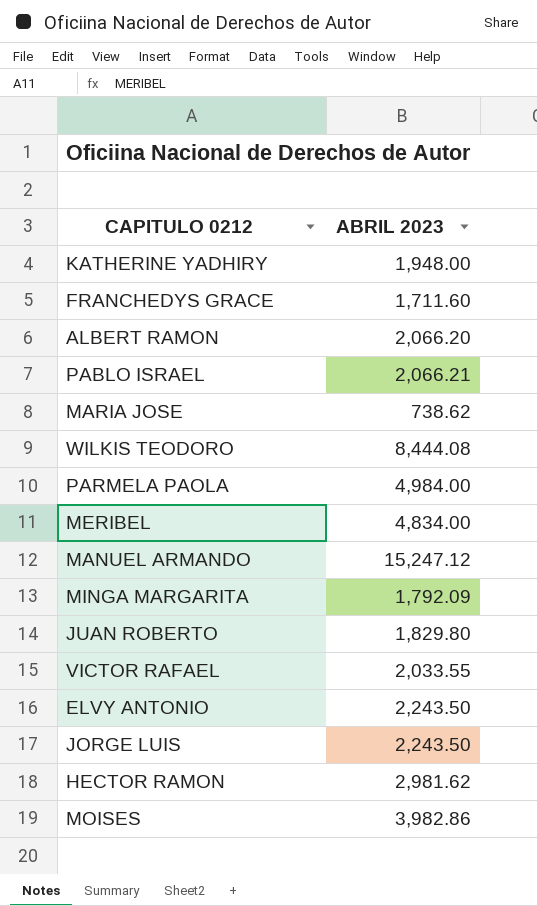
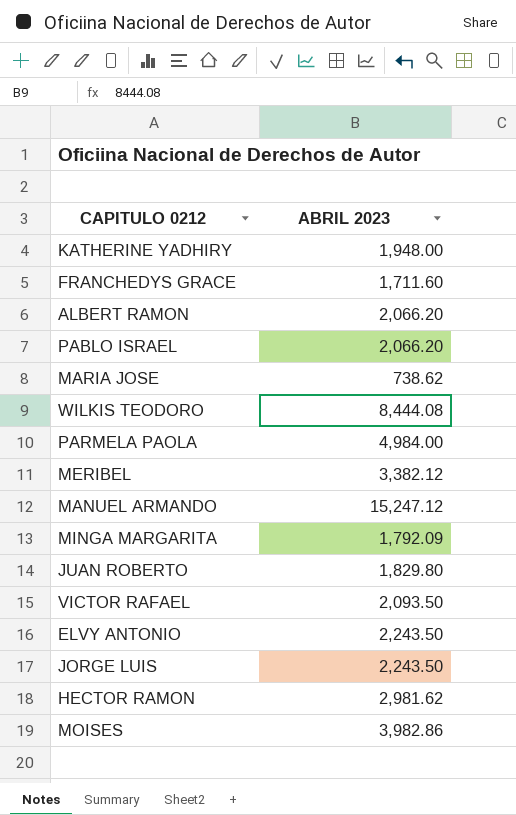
PABLO ISRAEL | ABRIL 2023: 2,066.21 -> 2,066.20
MERIBEL | ABRIL 2023: 4,834.00 -> 3,382.12
VICTOR RAFAEL | ABRIL 2023: 2,033.55 -> 2,093.50

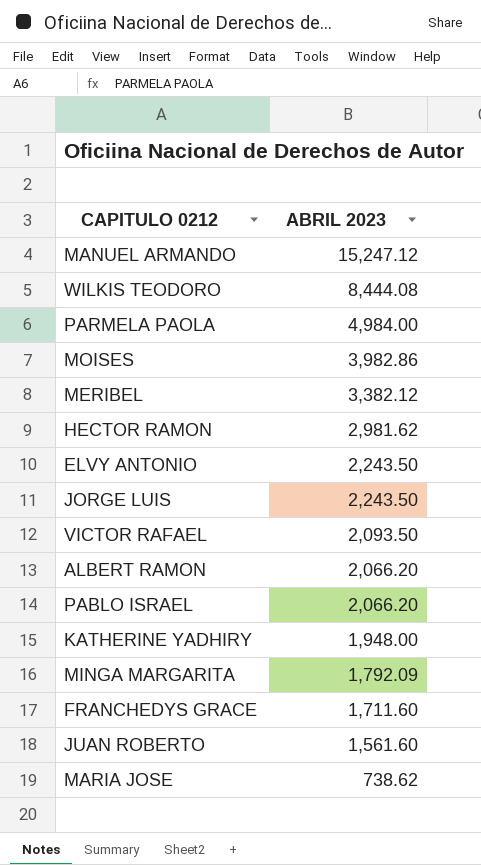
row order: none -> ABRIL 2023 descending
JUAN ROBERTO | ABRIL 2023: 1,829.80 -> 1,561.60

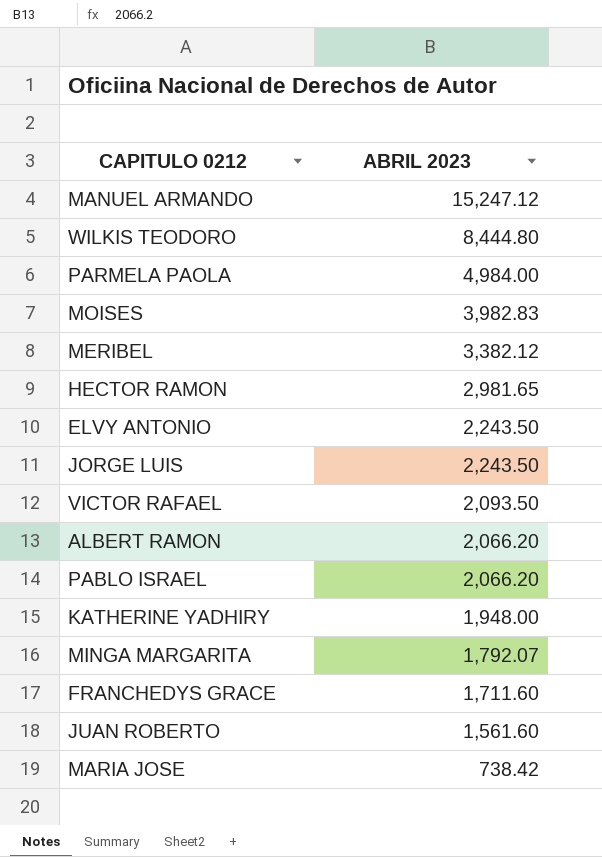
WILKIS TEODORO | ABRIL 2023: 8,444.08 -> 8,444.80
MOISES | ABRIL 2023: 3,982.86 -> 3,982.83
HECTOR RAMON | ABRIL 2023: 2,981.62 -> 2,981.65
MINGA MARGARITA | ABRIL 2023: 1,792.09 -> 1,792.07
MARIA JOSE | ABRIL 2023: 738.62 -> 738.42

